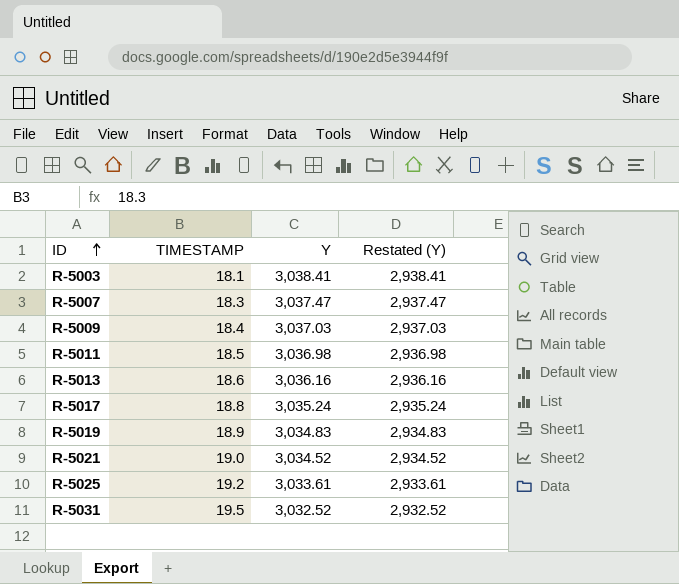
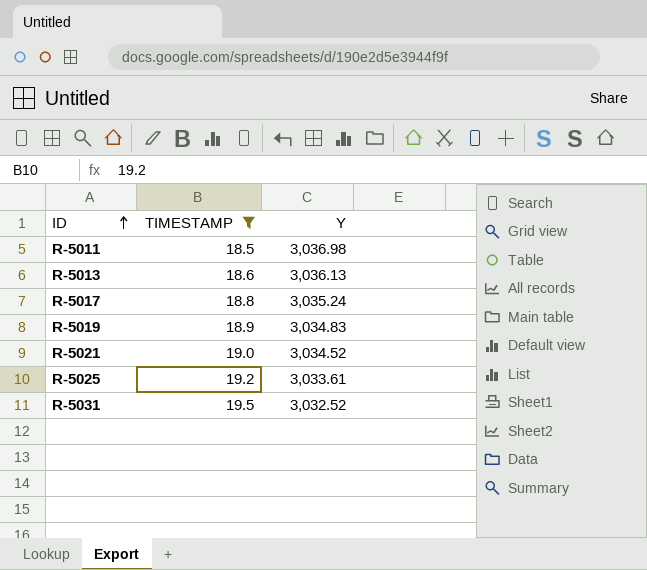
filter: none -> TIMESTAMP >= 18.5
column Restated (Y) | formula: [Y] - 100 -> none
R-5013 | Y: 3,036.16 -> 3,036.13

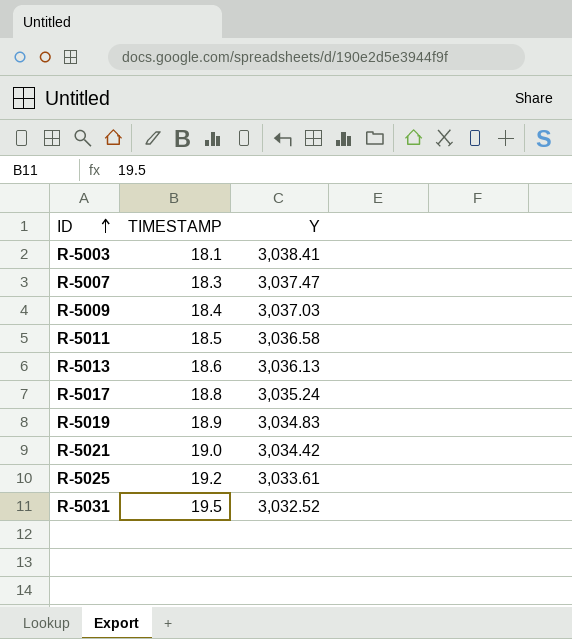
filter: TIMESTAMP >= 18.5 -> none
R-5011 | Y: 3,036.98 -> 3,036.58
R-5021 | Y: 3,034.52 -> 3,034.42

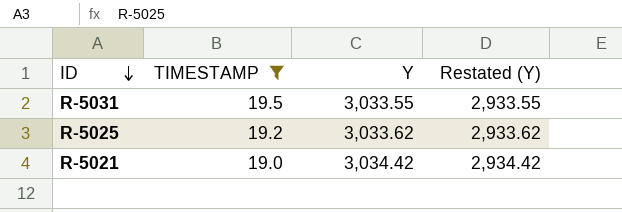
filter: none -> TIMESTAMP >= 19.0
row order: ID ascending -> ID descending
column Restated (Y) | formula: none -> [Y] - 100
R-5031 | Y: 3,032.52 -> 3,033.55
R-5025 | Y: 3,033.61 -> 3,033.62

